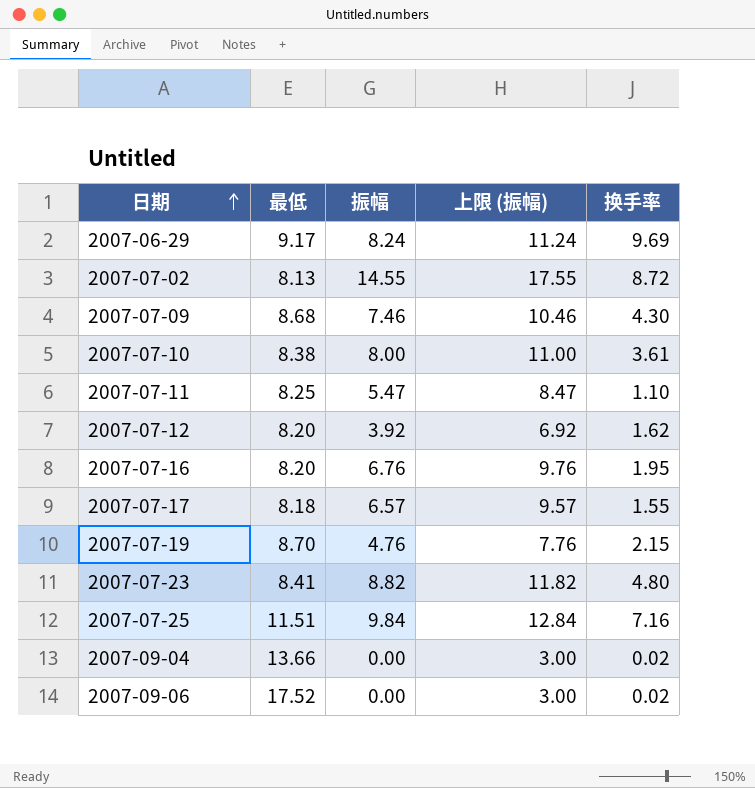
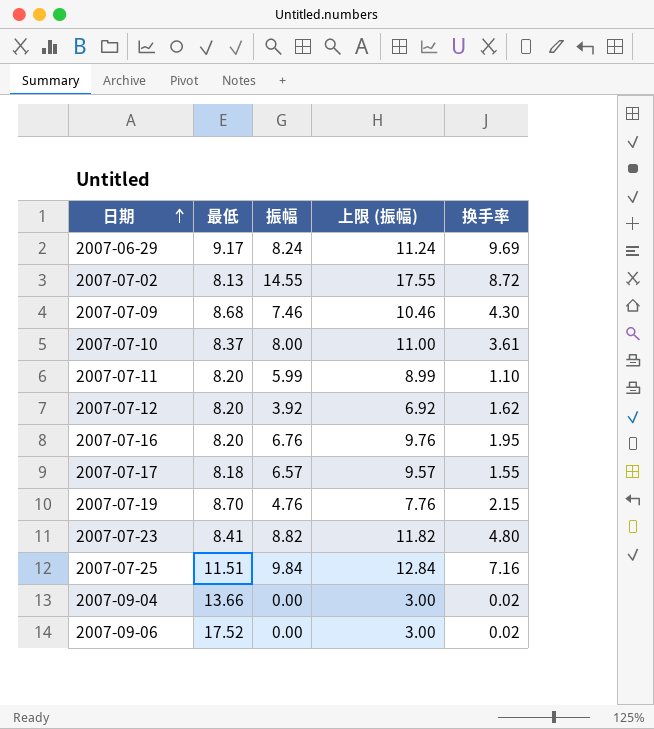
2007-07-10 | 最低: 8.38 -> 8.37
2007-07-11 | 最低: 8.25 -> 8.20
2007-07-11 | 振幅: 5.47 -> 5.99
2007-07-11 | 上限 (振幅): 8.47 -> 8.99

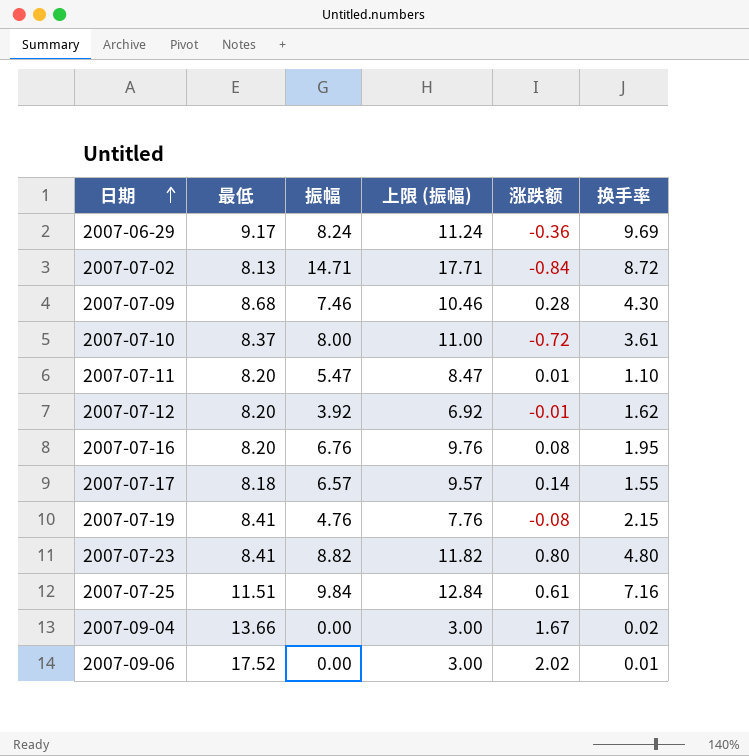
column 涨跌额 | position: none -> 5
2007-07-02 | 振幅: 14.55 -> 14.71
2007-07-02 | 上限 (振幅): 17.55 -> 17.71
2007-07-11 | 振幅: 5.99 -> 5.47
2007-07-11 | 上限 (振幅): 8.99 -> 8.47
2007-07-19 | 最低: 8.70 -> 8.41
2007-09-06 | 换手率: 0.02 -> 0.01

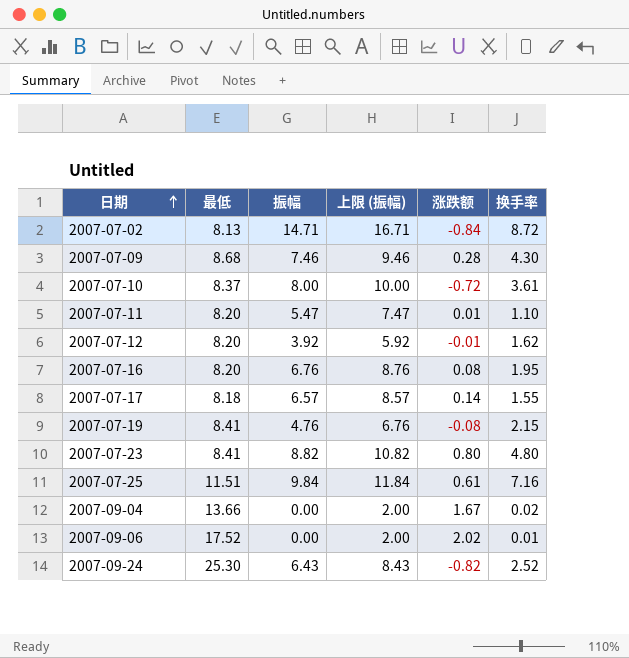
column 上限 (振幅) | formula: [振幅] + 3 -> [振幅] + 2
row 2007-06-29: 9.17 | 8.24 | 11.24 | -0.36 | 9.69 -> none
row 2007-09-24: none -> 25.30 | 6.43 | 8.43 | -0.82 | 2.52

